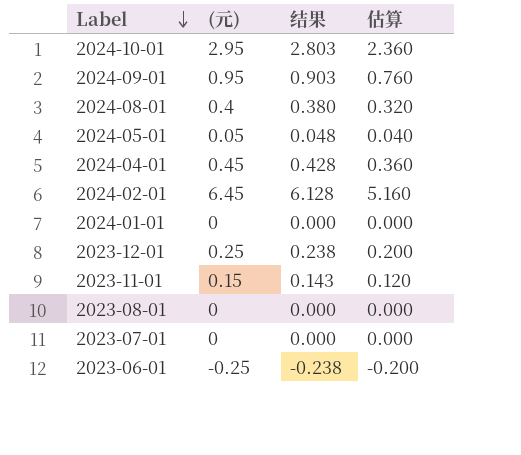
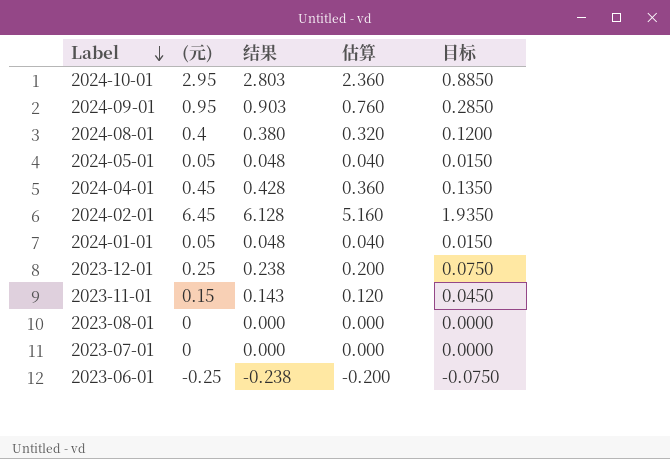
column 目标 | formula: none -> [(元)] * 0.3
2024-01-01 | (元): 0 -> 0.05
2024-01-01 | 结果: 0.000 -> 0.048
2024-01-01 | 估算: 0.000 -> 0.040

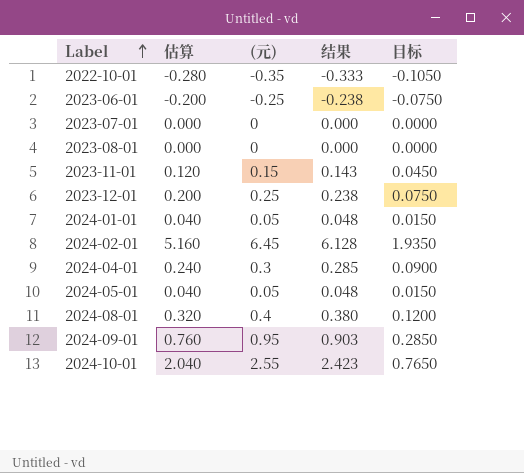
row order: Label descending -> Label ascending
column 估算 | position: 4 -> 2
row 2022-10-01: none -> -0.280 | -0.35 | -0.333 | -0.1050
2024-04-01 | 估算: 0.360 -> 0.240
2024-04-01 | (元): 0.45 -> 0.3
2024-04-01 | 结果: 0.428 -> 0.285
2024-04-01 | 目标: 0.1350 -> 0.0900
2024-10-01 | 估算: 2.360 -> 2.040
2024-10-01 | (元): 2.95 -> 2.55
2024-10-01 | 结果: 2.803 -> 2.423
2024-10-01 | 目标: 0.8850 -> 0.7650

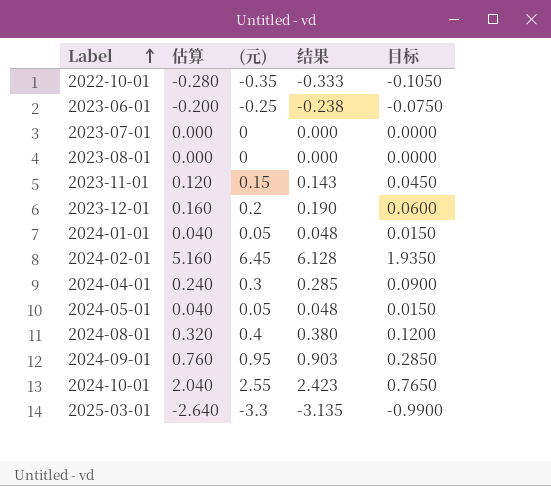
2023-12-01 | 估算: 0.200 -> 0.160
2023-12-01 | (元): 0.25 -> 0.2
2023-12-01 | 结果: 0.238 -> 0.190
2023-12-01 | 目标: 0.0750 -> 0.0600
row 2025-03-01: none -> -2.640 | -3.3 | -3.135 | -0.9900

